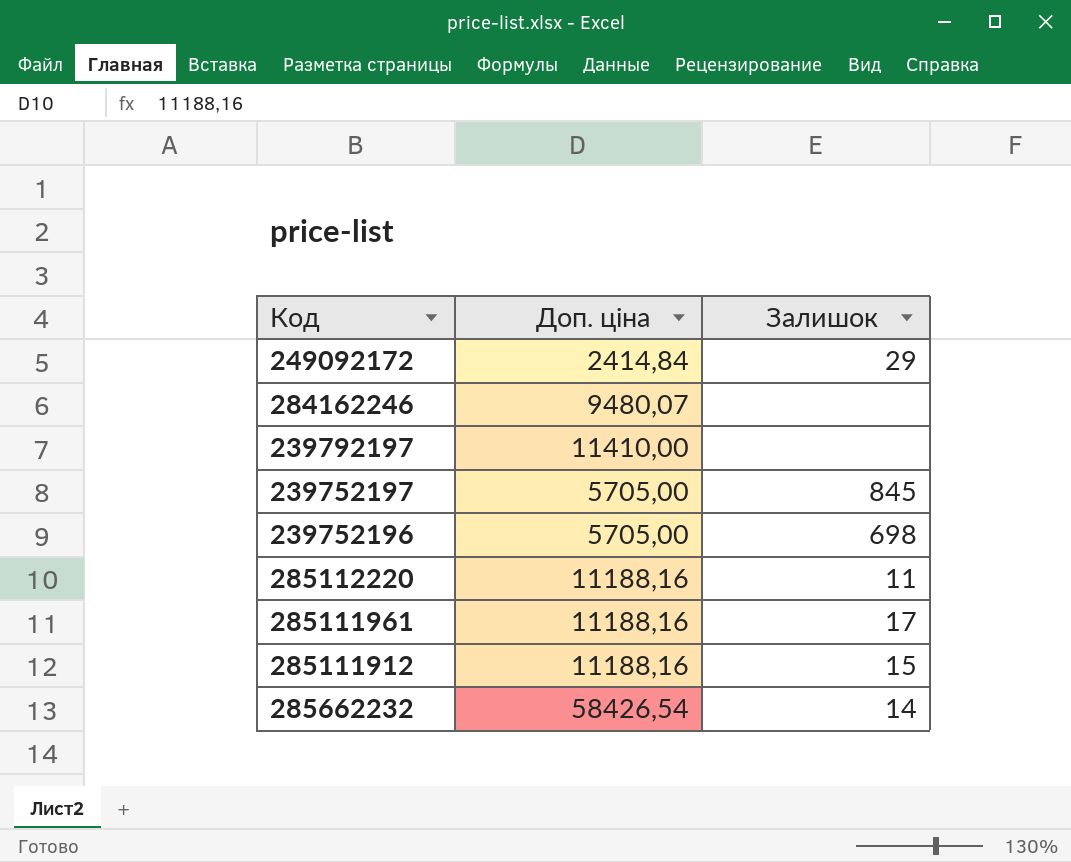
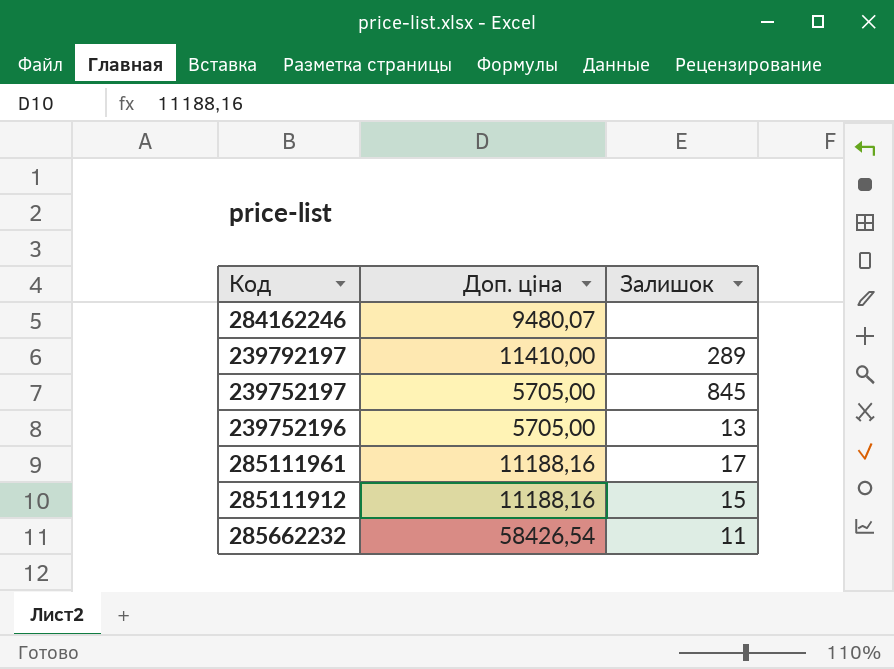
row 249092172: 2414,84 | 29 -> none
row 285112220: 11188,16 | 11 -> none
239792197 | Залишок: none -> 289
239752196 | Залишок: 698 -> 13
285662232 | Залишок: 14 -> 11

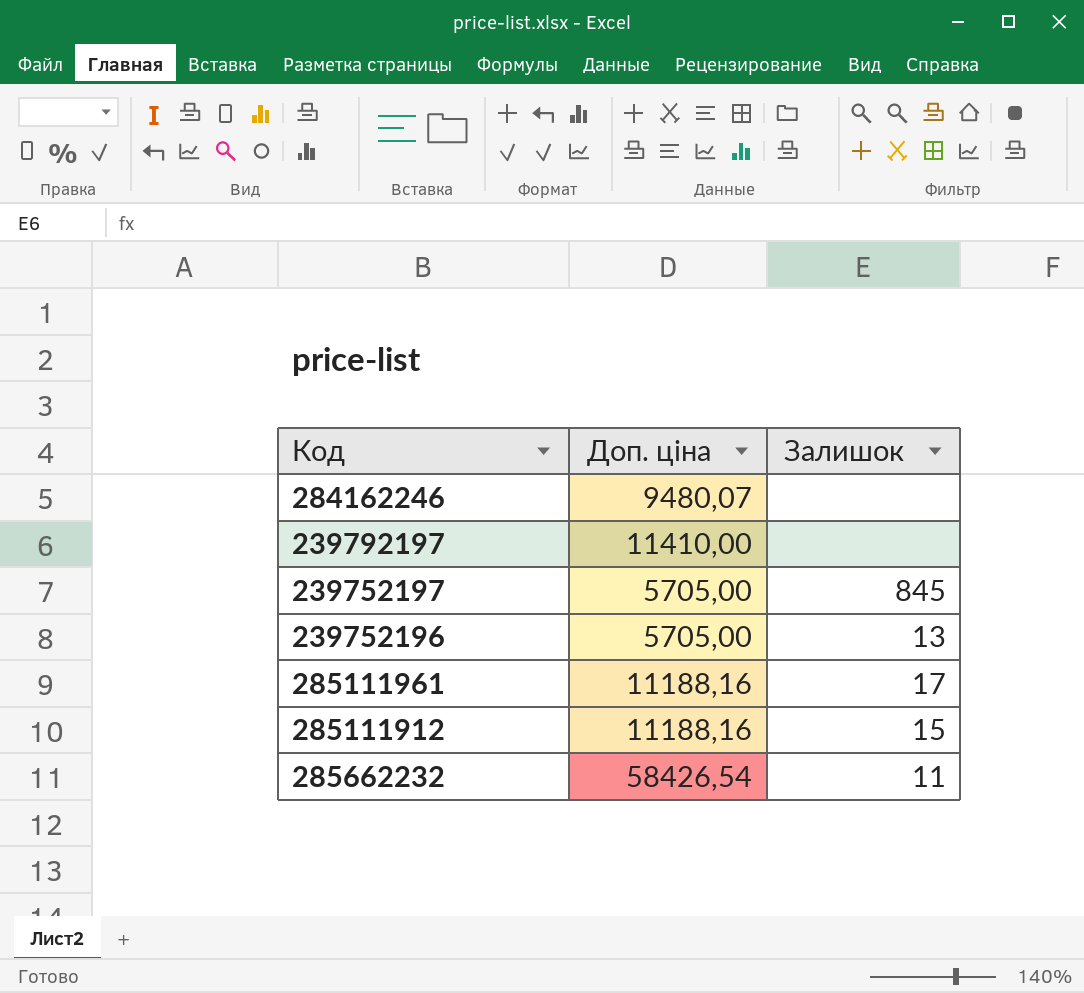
239792197 | Залишок: 289 -> none

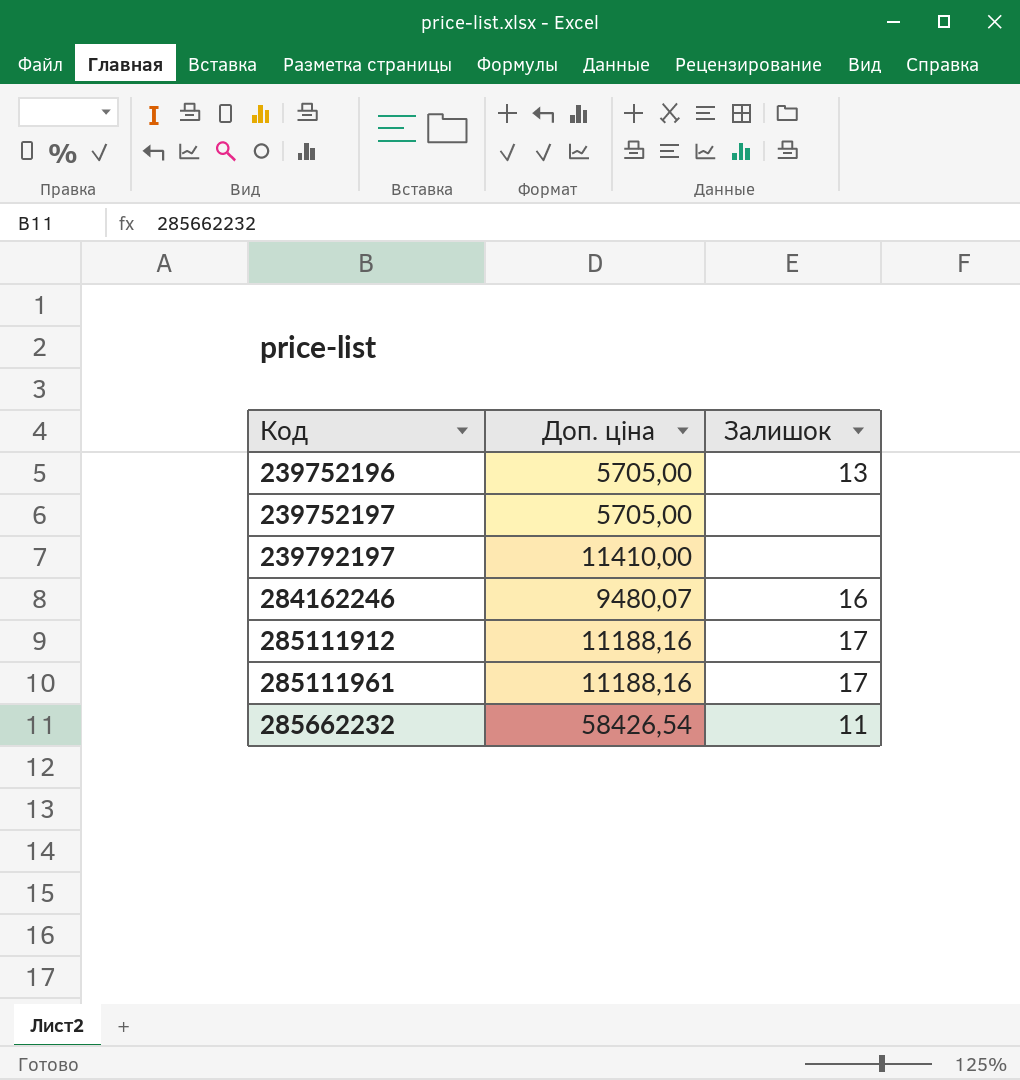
row order: none -> Код ascending
239752197 | Залишок: 845 -> none
284162246 | Залишок: none -> 16
285111912 | Залишок: 15 -> 17

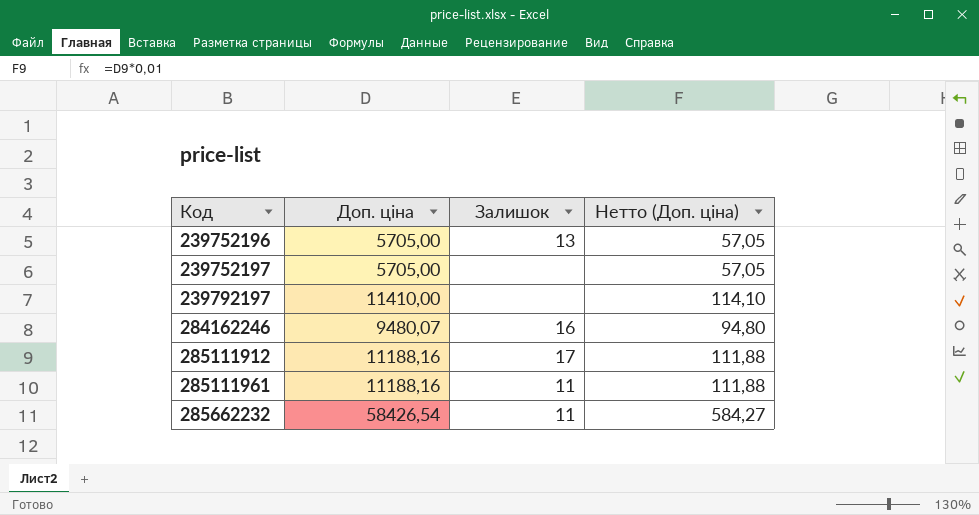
column Нетто (Доп. ціна) | formula: none -> [Доп. ціна] * 0,01
285111961 | Залишок: 17 -> 11

